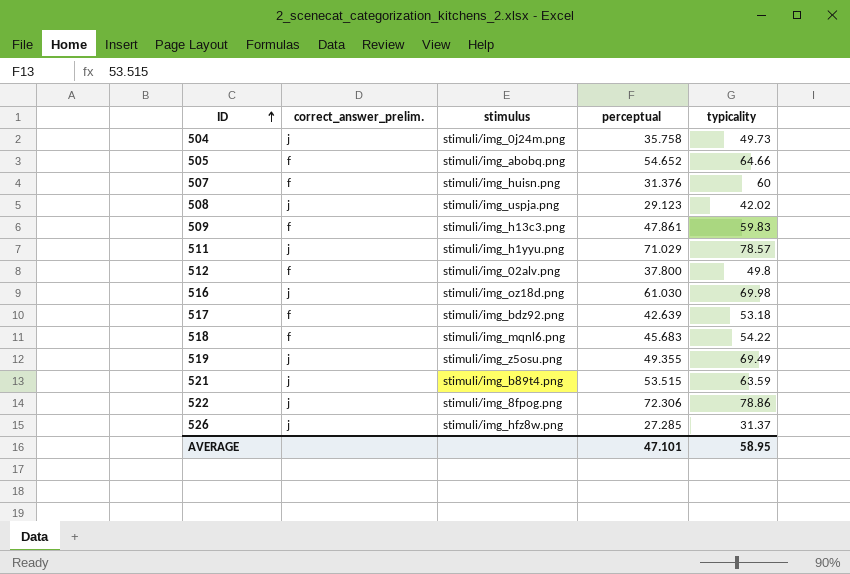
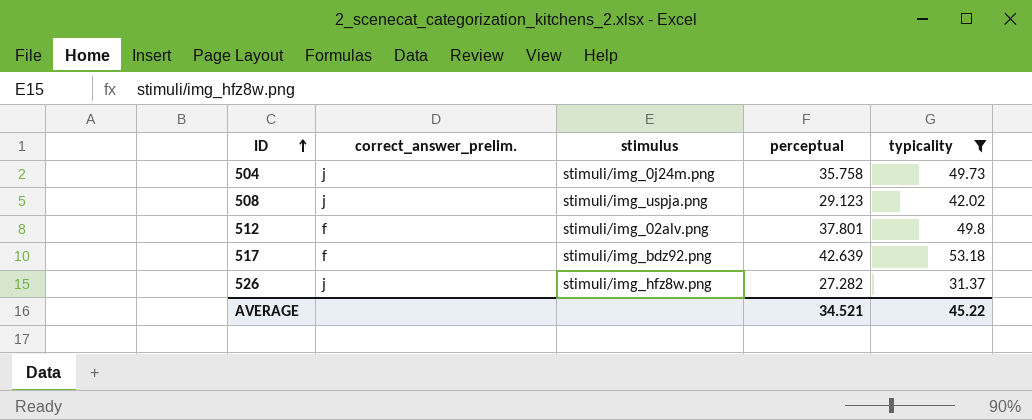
filter: none -> typicality <= 53.18
512 | perceptual: 37.800 -> 37.801
526 | perceptual: 27.285 -> 27.282
AVERAGE | perceptual: 47.101 -> 34.521
AVERAGE | typicality: 58.95 -> 45.22

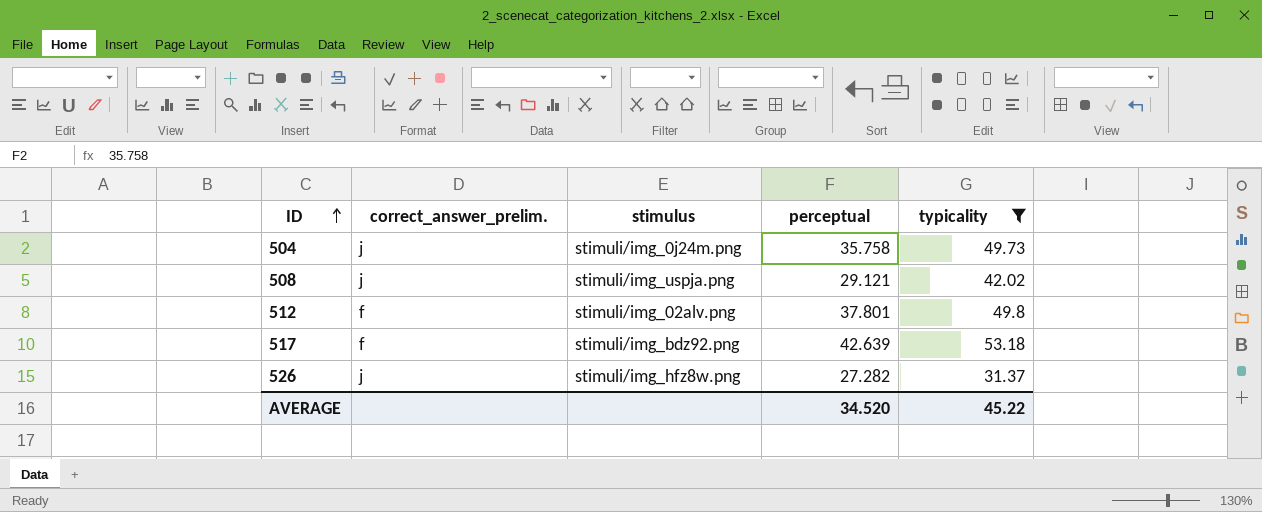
508 | perceptual: 29.123 -> 29.121
AVERAGE | perceptual: 34.521 -> 34.520

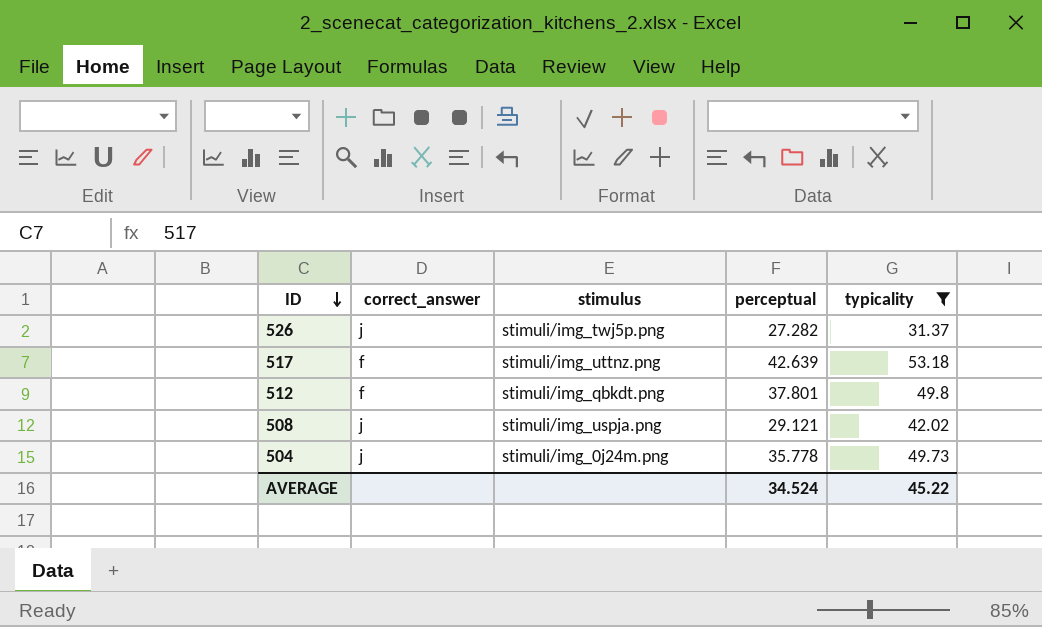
row order: ID ascending -> ID descending
column name: correct_answer_prelim. -> correct_answer
526 | stimulus: stimuli/img_hfz8w.png -> stimuli/img_twj5p.png
517 | stimulus: stimuli/img_bdz92.png -> stimuli/img_uttnz.png
512 | stimulus: stimuli/img_02alv.png -> stimuli/img_qbkdt.png
504 | perceptual: 35.758 -> 35.778
AVERAGE | perceptual: 34.520 -> 34.524

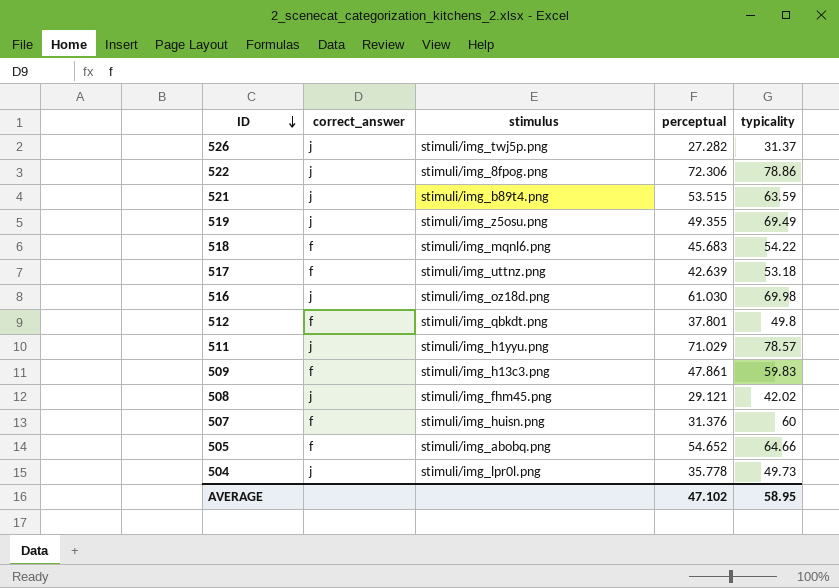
filter: typicality <= 53.18 -> none
508 | stimulus: stimuli/img_uspja.png -> stimuli/img_fhm45.png
504 | stimulus: stimuli/img_0j24m.png -> stimuli/img_lpr0l.png
AVERAGE | perceptual: 34.524 -> 47.102
AVERAGE | typicality: 45.22 -> 58.95

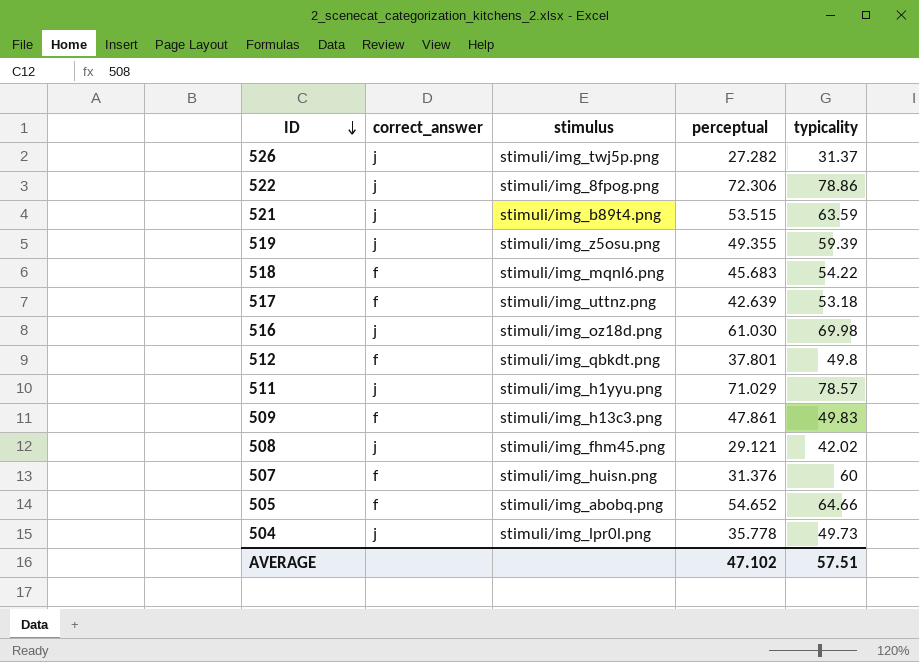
519 | typicality: 69.49 -> 59.39
509 | typicality: 59.83 -> 49.83
AVERAGE | typicality: 58.95 -> 57.51

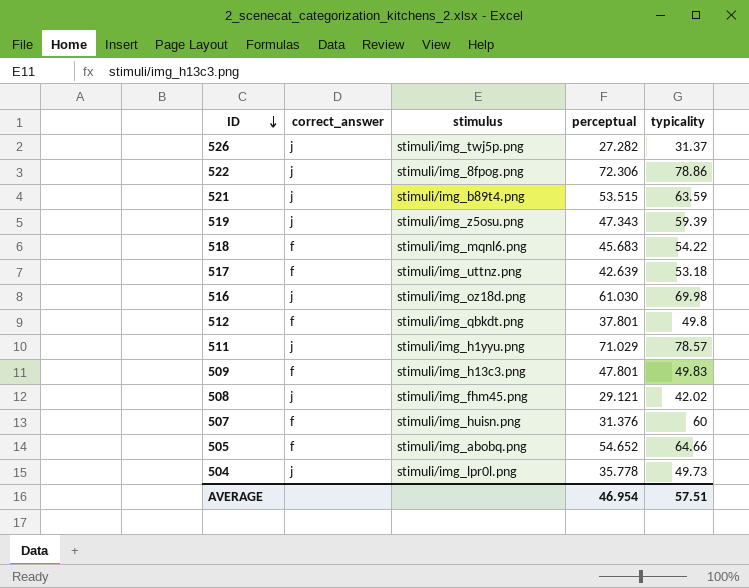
519 | perceptual: 49.355 -> 47.343
509 | perceptual: 47.861 -> 47.801
AVERAGE | perceptual: 47.102 -> 46.954

